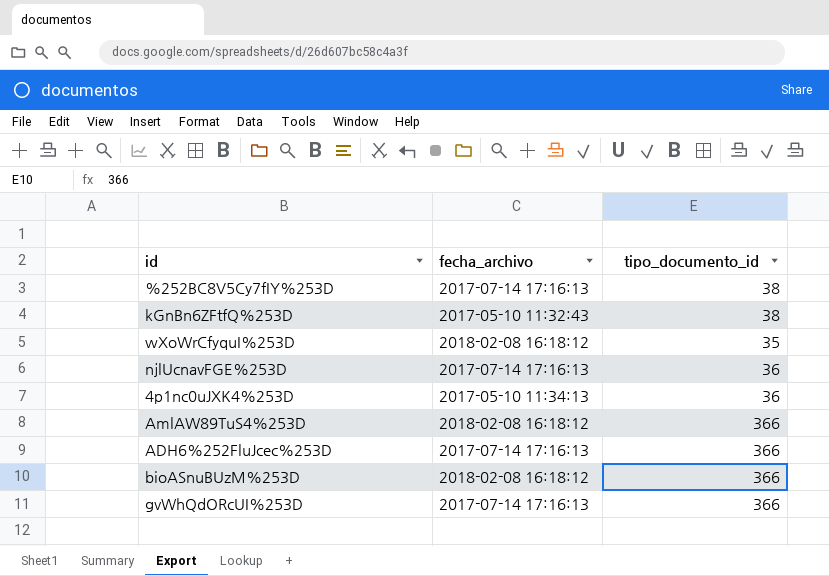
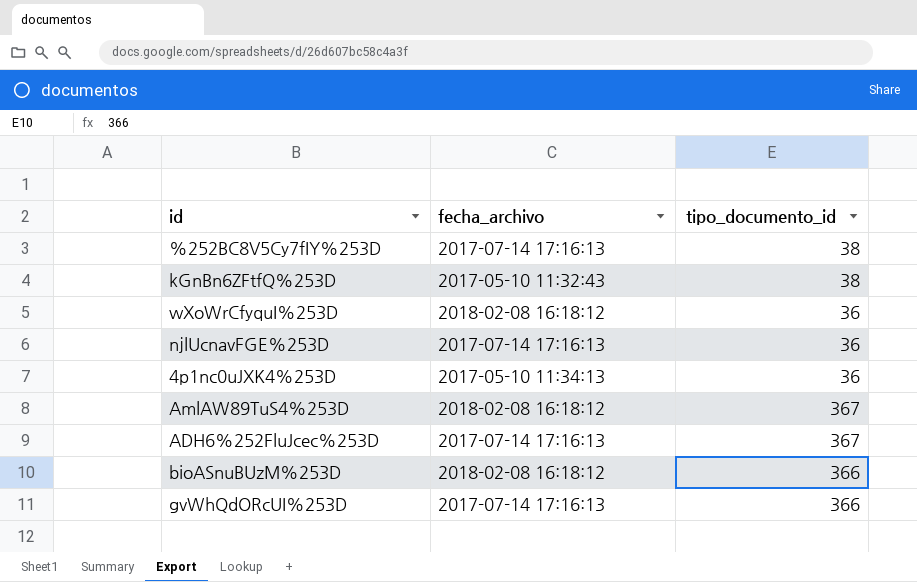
wXoWrCfyquI%253D | tipo_documento_id: 35 -> 36
AmlAW89TuS4%253D | tipo_documento_id: 366 -> 367
ADH6%252FluJcec%253D | tipo_documento_id: 366 -> 367

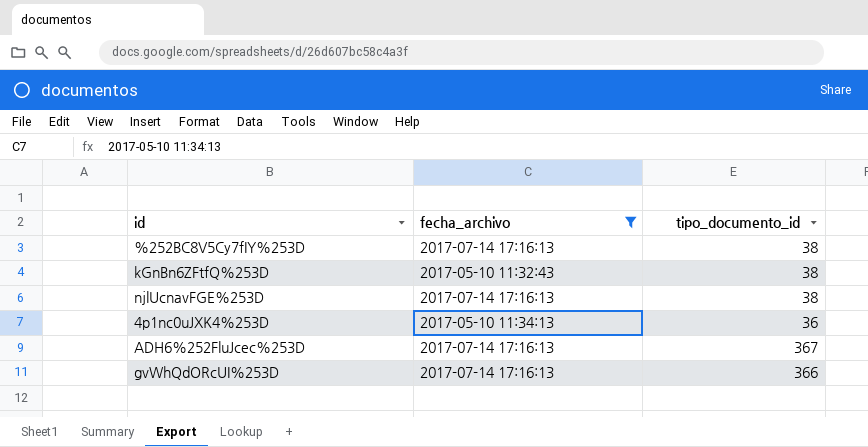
filter: none -> fecha_archivo != 2018-02-08 16:18:12
njlUcnavFGE%253D | tipo_documento_id: 36 -> 38

